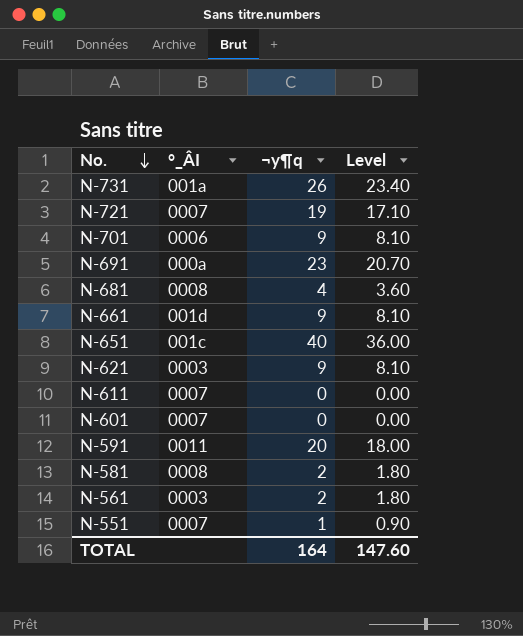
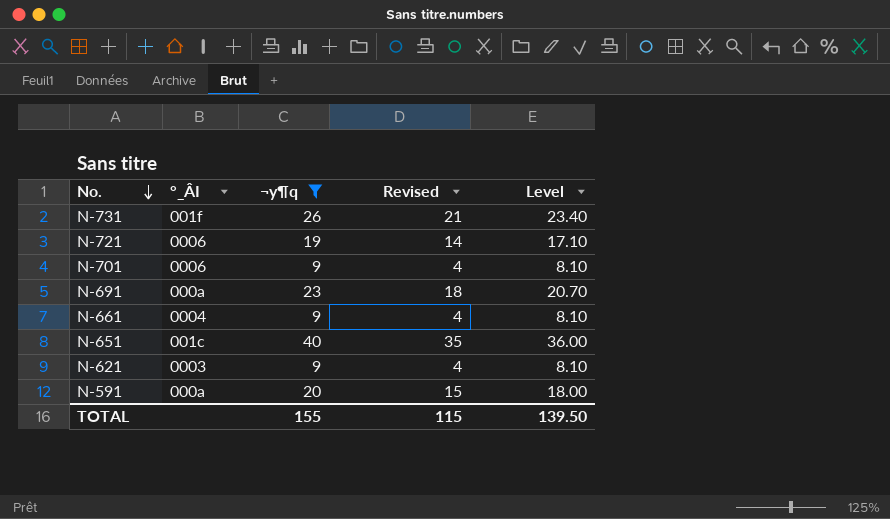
filter: none -> ¬y¶q >= 9
column Revised | formula: none -> [¬y¶q] - 5
N-731 | °_ÂI: 001a -> 001f
N-721 | °_ÂI: 0007 -> 0006
N-661 | °_ÂI: 001d -> 0004
N-591 | °_ÂI: 0011 -> 000a
TOTAL | ¬y¶q: 164 -> 155
TOTAL | Level: 147.60 -> 139.50

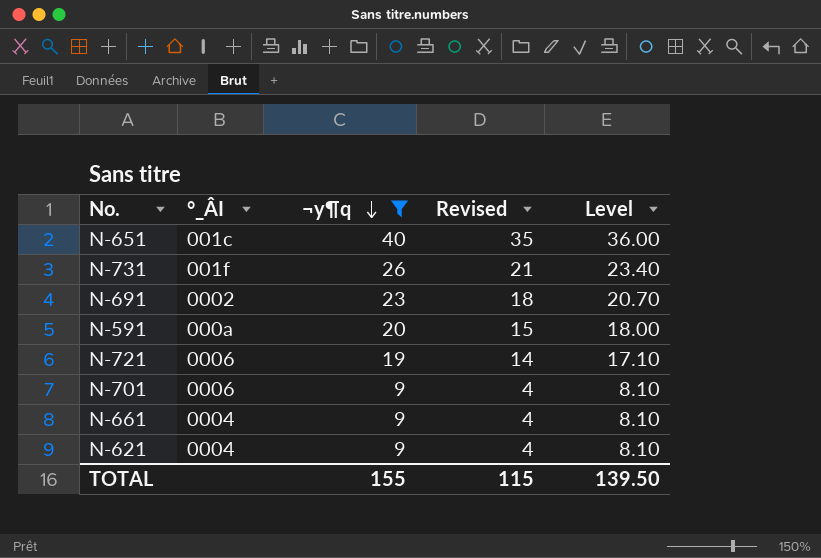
row order: No. descending -> ¬y¶q descending
N-691 | °_ÂI: 000a -> 0002
N-621 | °_ÂI: 0003 -> 0004

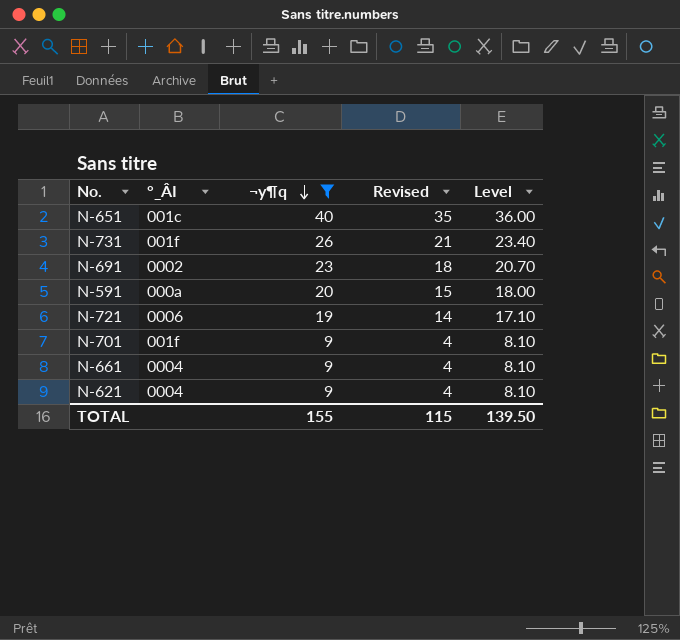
N-701 | °_ÂI: 0006 -> 001f

